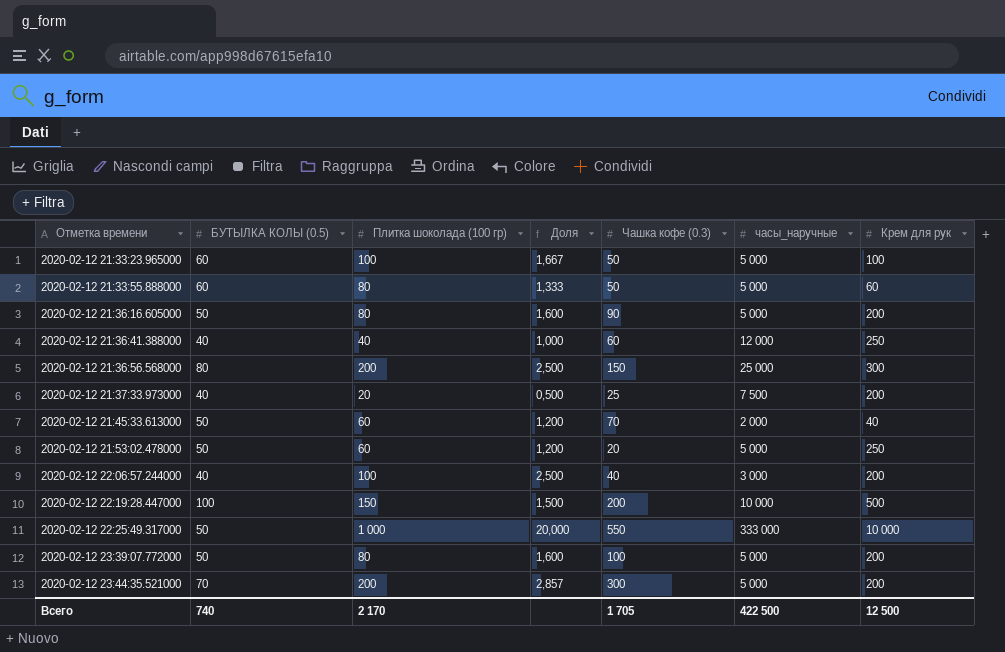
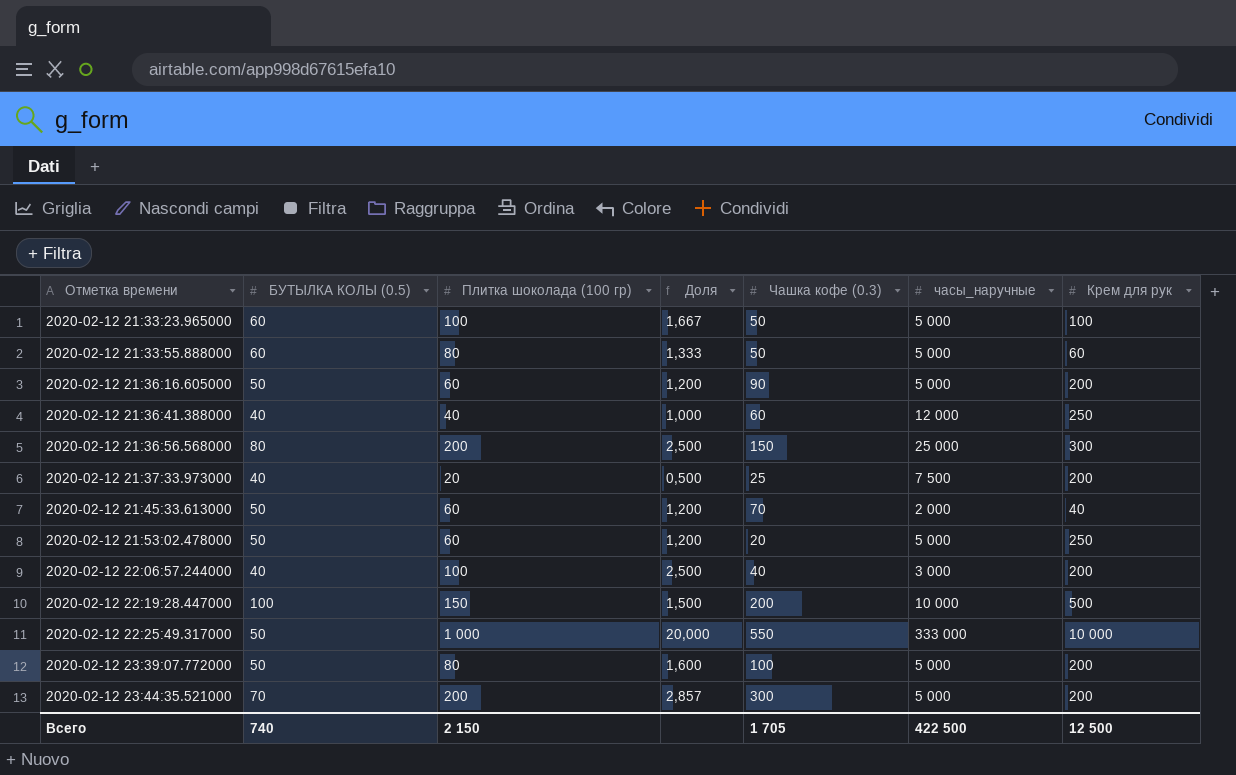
2020-02-12 21:36:16.605000 | Плитка шоколада (100 гр): 80 -> 60
2020-02-12 21:36:16.605000 | Доля: 1,600 -> 1,200
Всего | Плитка шоколада (100 гр): 2 170 -> 2 150

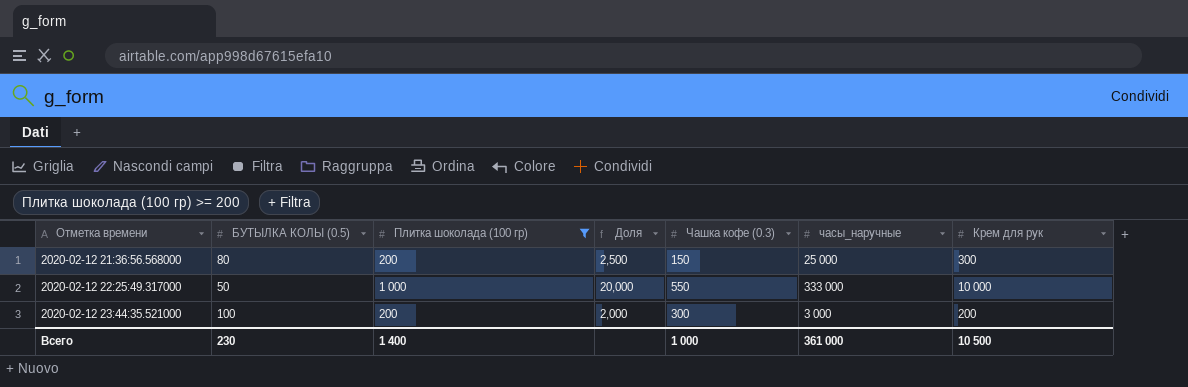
filter: none -> Плитка шоколада (100 гр) >= 200
2020-02-12 23:44:35.521000 | БУТЫЛКА КОЛЫ (0.5): 70 -> 100
2020-02-12 23:44:35.521000 | Доля: 2,857 -> 2,000
2020-02-12 23:44:35.521000 | часы_наручные: 5 000 -> 3 000
Всего | БУТЫЛКА КОЛЫ (0.5): 740 -> 230
Всего | Плитка шоколада (100 гр): 2 150 -> 1 400
Всего | Чашка кофе (0.3): 1 705 -> 1 000
Всего | часы_наручные: 422 500 -> 361 000
Всего | Крем для рук: 12 500 -> 10 500

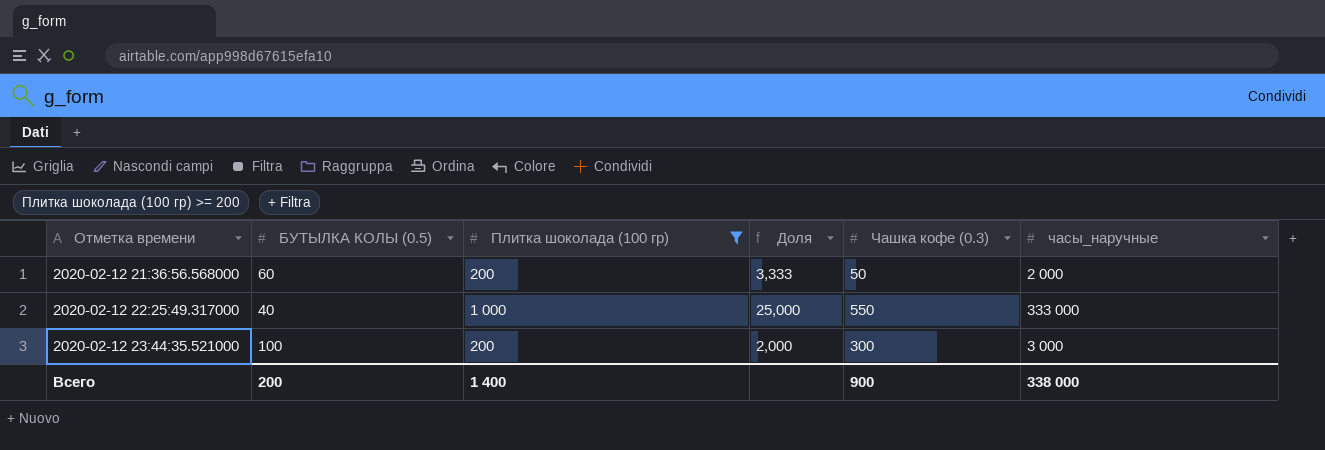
column Крем для рук | position: 7 -> none
2020-02-12 21:36:56.568000 | БУТЫЛКА КОЛЫ (0.5): 80 -> 60
2020-02-12 21:36:56.568000 | Доля: 2,500 -> 3,333
2020-02-12 21:36:56.568000 | Чашка кофе (0.3): 150 -> 50
2020-02-12 21:36:56.568000 | часы_наручные: 25 000 -> 2 000
2020-02-12 22:25:49.317000 | БУТЫЛКА КОЛЫ (0.5): 50 -> 40
2020-02-12 22:25:49.317000 | Доля: 20,000 -> 25,000
Всего | БУТЫЛКА КОЛЫ (0.5): 230 -> 200
Всего | Чашка кофе (0.3): 1 000 -> 900
Всего | часы_наручные: 361 000 -> 338 000

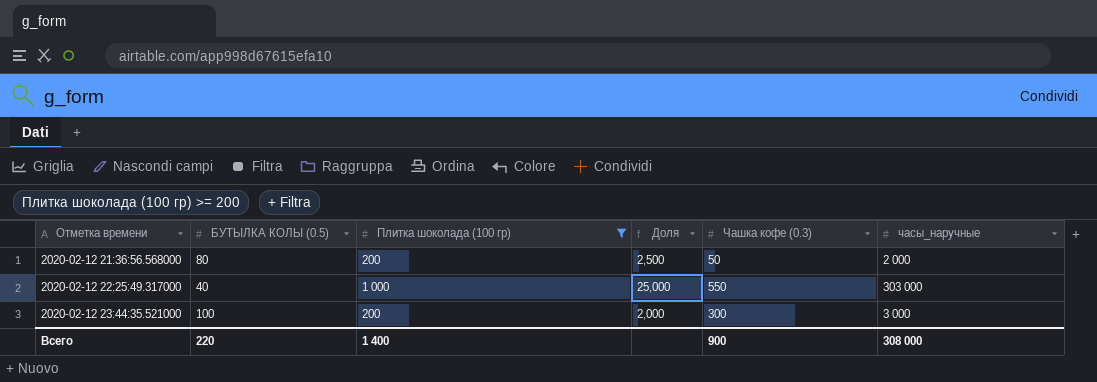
2020-02-12 21:36:56.568000 | БУТЫЛКА КОЛЫ (0.5): 60 -> 80
2020-02-12 21:36:56.568000 | Доля: 3,333 -> 2,500
2020-02-12 22:25:49.317000 | часы_наручные: 333 000 -> 303 000
Всего | БУТЫЛКА КОЛЫ (0.5): 200 -> 220
Всего | часы_наручные: 338 000 -> 308 000

